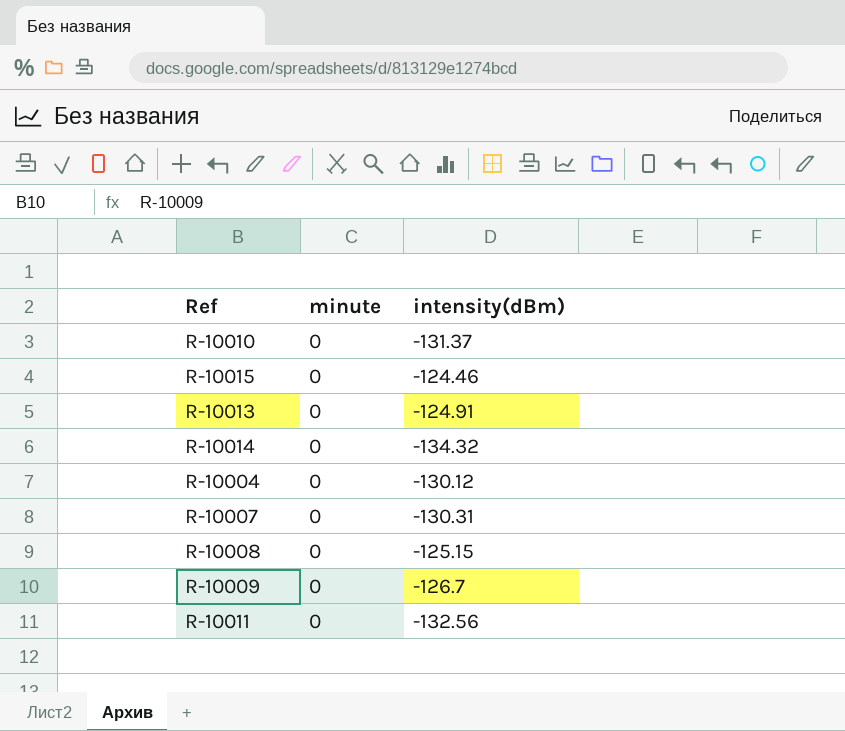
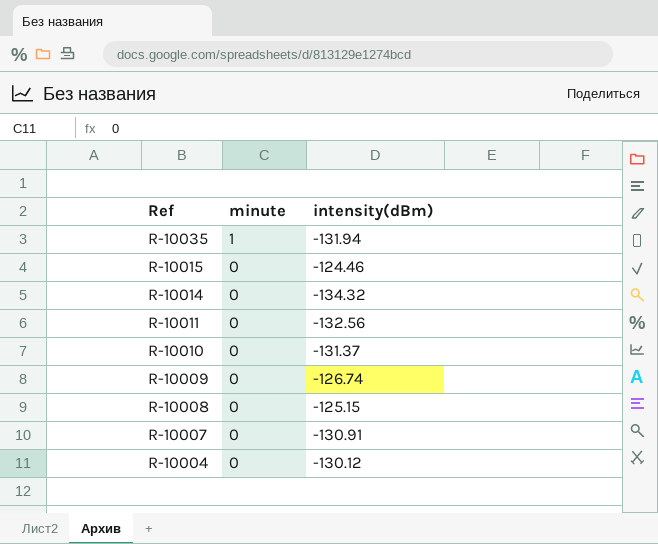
row order: none -> Ref descending
row R-10013: 0 | -124.91 -> none
row R-10035: none -> 1 | -131.94
R-10009 | intensity(dBm): -126.7 -> -126.74
R-10007 | intensity(dBm): -130.31 -> -130.91

